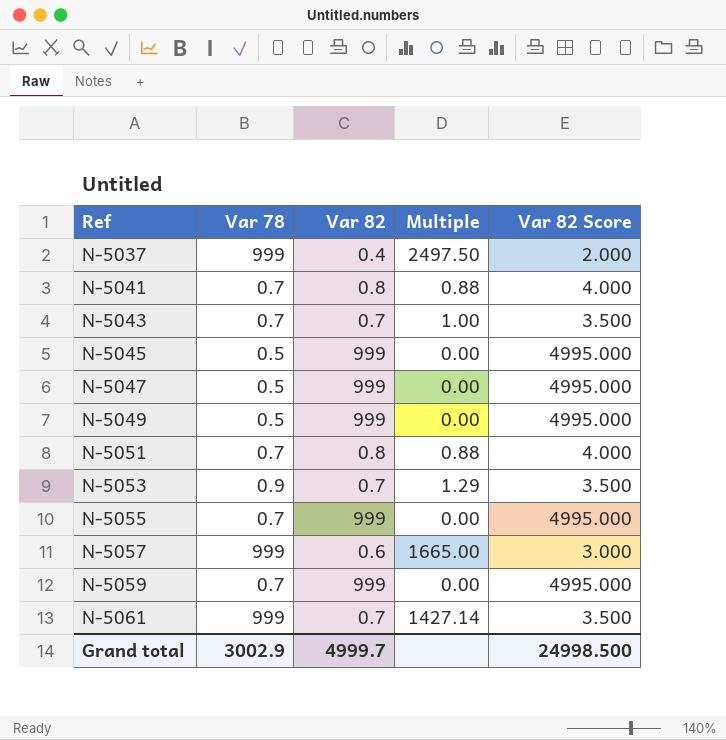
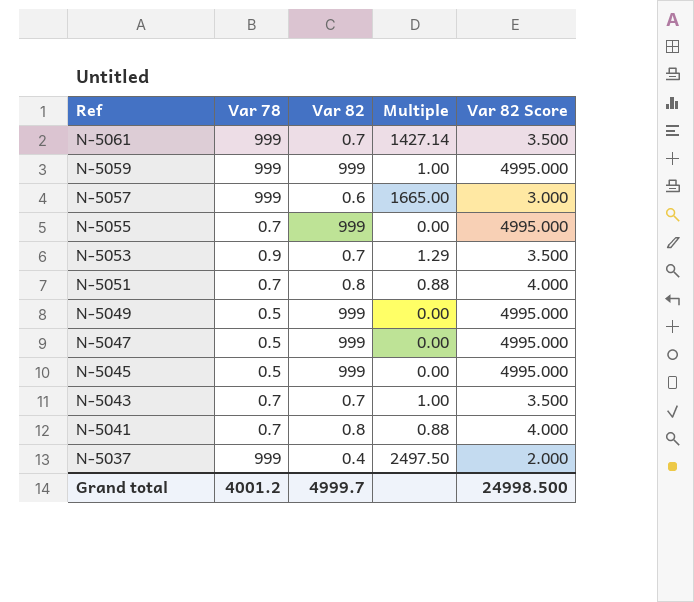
row order: Ref ascending -> Ref descending
N-5059 | Var 78: 0.7 -> 999
N-5059 | Multiple: 0.00 -> 1.00
Grand total | Var 78: 3002.9 -> 4001.2

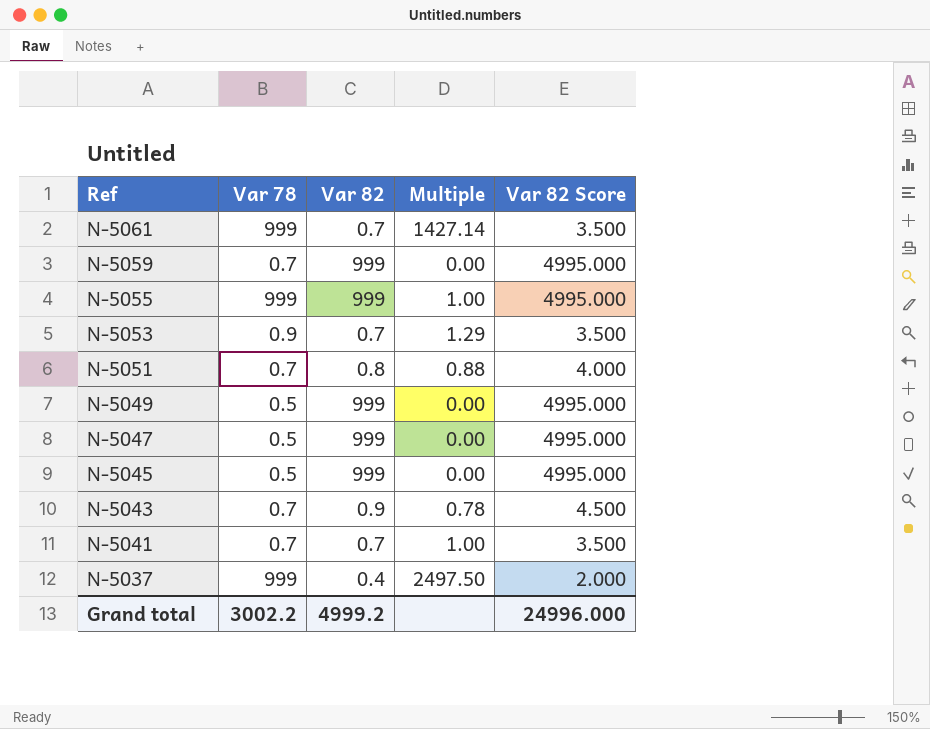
row N-5057: 999 | 0.6 | 1665.00 | 3.000 -> none
N-5059 | Var 78: 999 -> 0.7
N-5059 | Multiple: 1.00 -> 0.00
N-5055 | Var 78: 0.7 -> 999
N-5055 | Multiple: 0.00 -> 1.00
N-5043 | Var 82: 0.7 -> 0.9
N-5043 | Multiple: 1.00 -> 0.78
N-5043 | Var 82 Score: 3.500 -> 4.500
N-5041 | Var 82: 0.8 -> 0.7
N-5041 | Multiple: 0.88 -> 1.00
N-5041 | Var 82 Score: 4.000 -> 3.500
Grand total | Var 78: 4001.2 -> 3002.2
Grand total | Var 82: 4999.7 -> 4999.2
Grand total | Var 82 Score: 24998.500 -> 24996.000

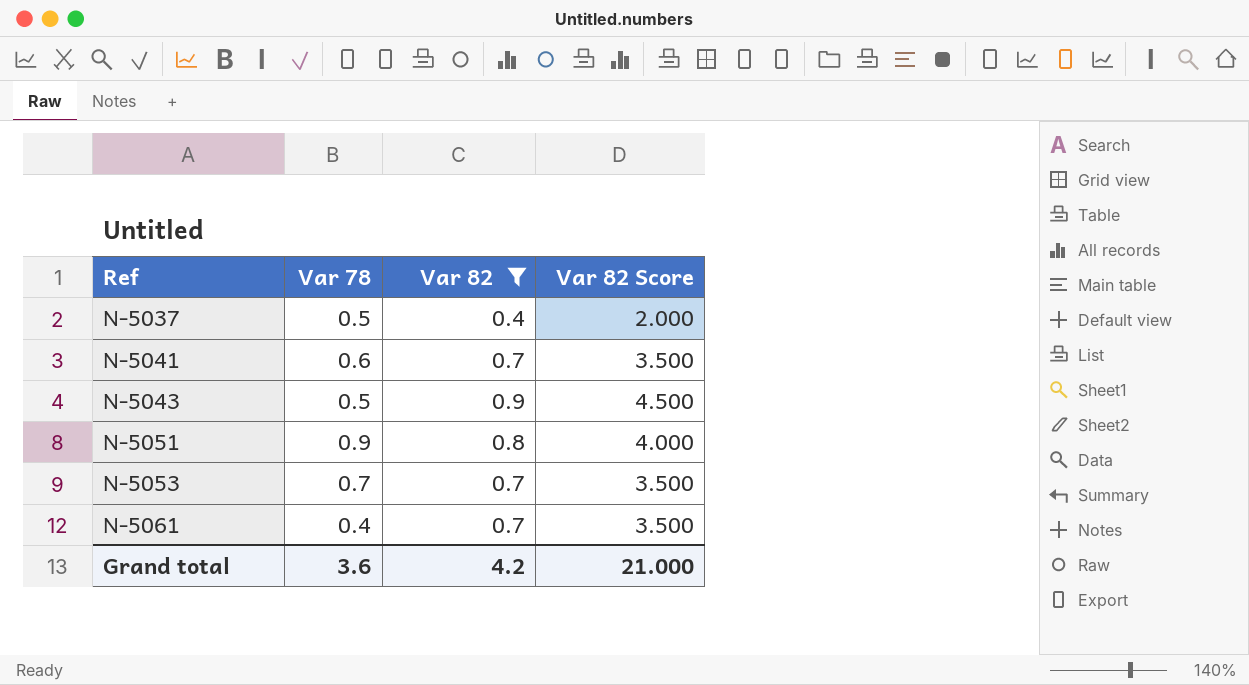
filter: none -> Var 82 != 999
row order: Ref descending -> Ref ascending
column Multiple | formula: [Var 78] / [Var 82] -> none
N-5037 | Var 78: 999 -> 0.5
N-5041 | Var 78: 0.7 -> 0.6
N-5043 | Var 78: 0.7 -> 0.5
N-5051 | Var 78: 0.7 -> 0.9
N-5053 | Var 78: 0.9 -> 0.7
N-5061 | Var 78: 999 -> 0.4
Grand total | Var 78: 3002.2 -> 3.6
Grand total | Var 82: 4999.2 -> 4.2
Grand total | Var 82 Score: 24996.000 -> 21.000

